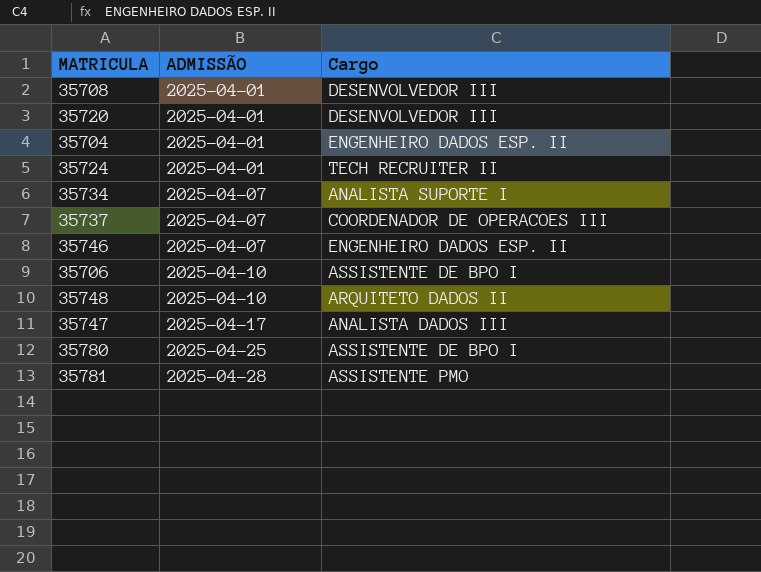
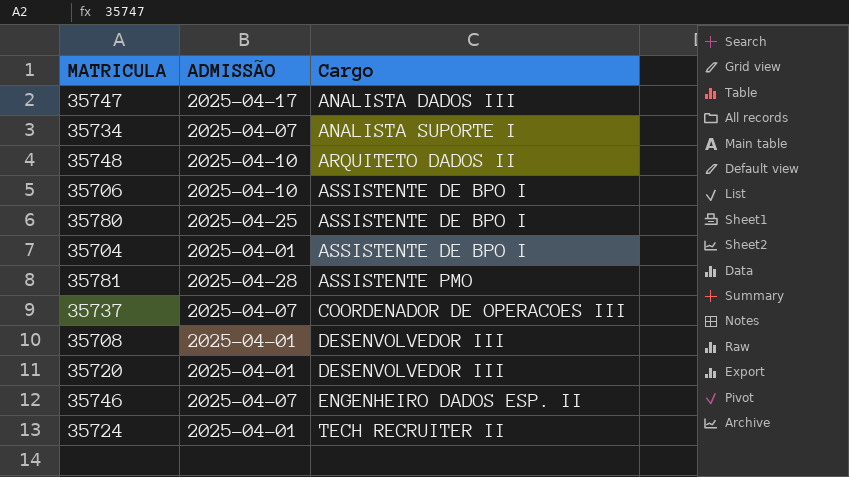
row order: ADMISSÃO ascending -> Cargo ascending
35704 | Cargo: ENGENHEIRO DADOS ESP. II -> ASSISTENTE DE BPO I

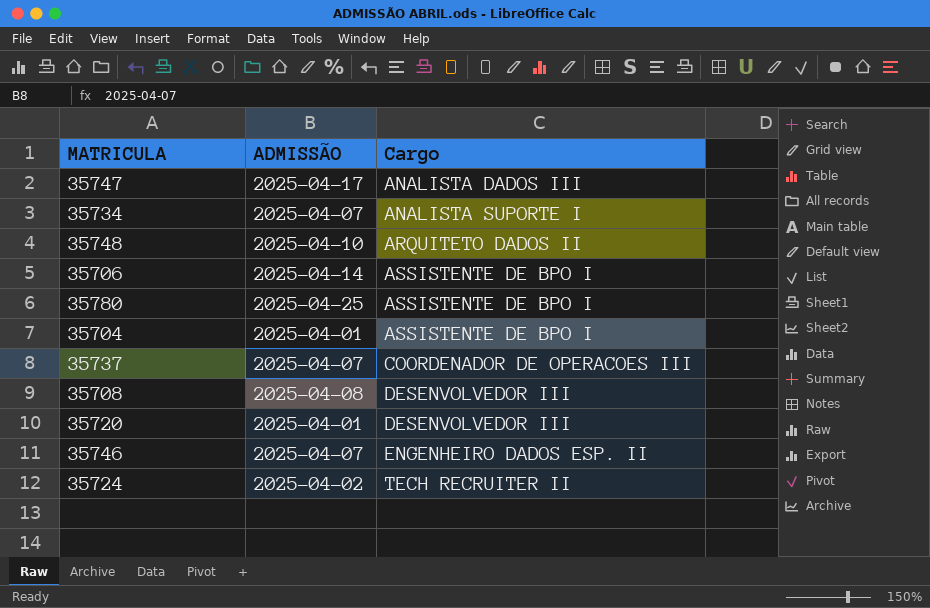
row 35781: 2025-04-28 | ASSISTENTE PMO -> none
35706 | ADMISSÃO: 2025-04-10 -> 2025-04-14
35708 | ADMISSÃO: 2025-04-01 -> 2025-04-08
35724 | ADMISSÃO: 2025-04-01 -> 2025-04-02

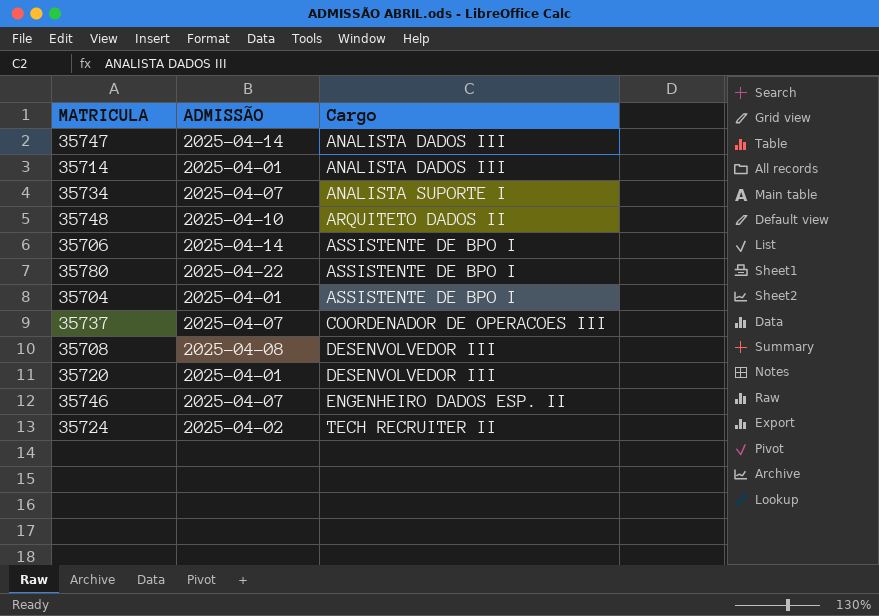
35747 | ADMISSÃO: 2025-04-17 -> 2025-04-14
row 35714: none -> 2025-04-01 | ANALISTA DADOS III
35780 | ADMISSÃO: 2025-04-25 -> 2025-04-22

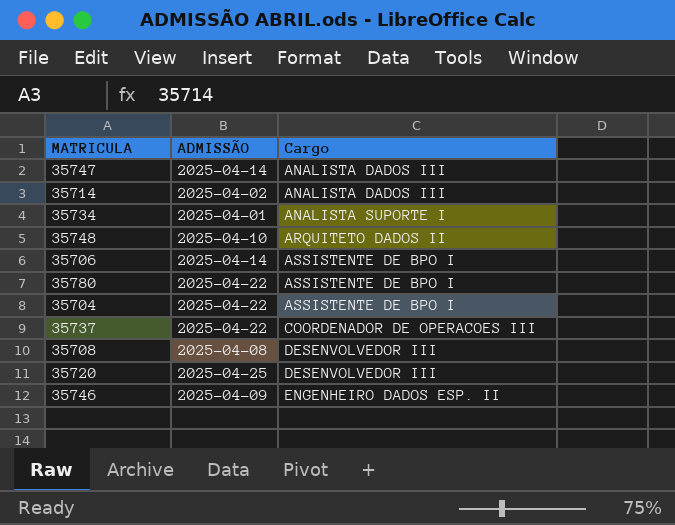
row 35724: 2025-04-02 | TECH RECRUITER II -> none
35714 | ADMISSÃO: 2025-04-01 -> 2025-04-02
35734 | ADMISSÃO: 2025-04-07 -> 2025-04-01
35704 | ADMISSÃO: 2025-04-01 -> 2025-04-22
35737 | ADMISSÃO: 2025-04-07 -> 2025-04-22
35720 | ADMISSÃO: 2025-04-01 -> 2025-04-25
35746 | ADMISSÃO: 2025-04-07 -> 2025-04-09

